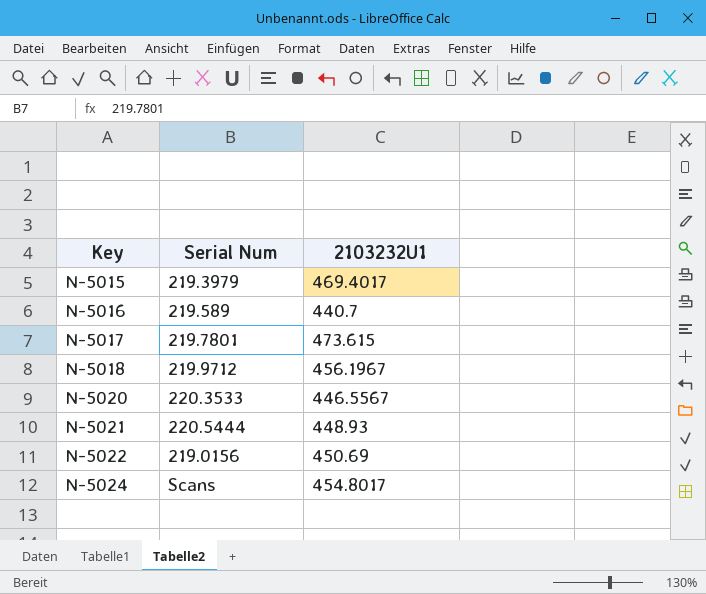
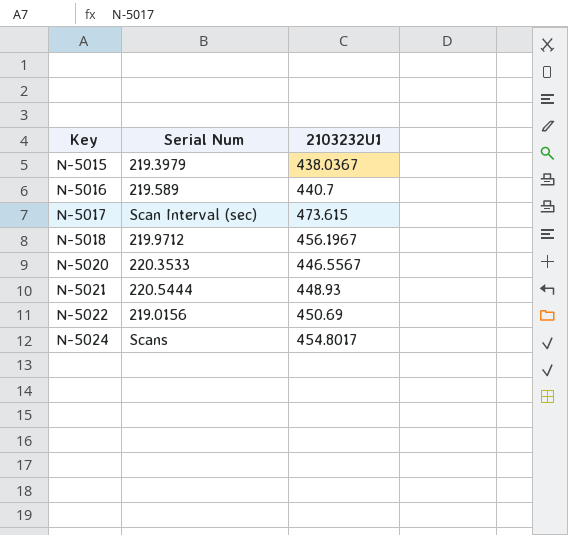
N-5015 | 2103232U1: 469.4017 -> 438.0367
N-5017 | Serial Num: 219.7801 -> Scan Interval (sec)

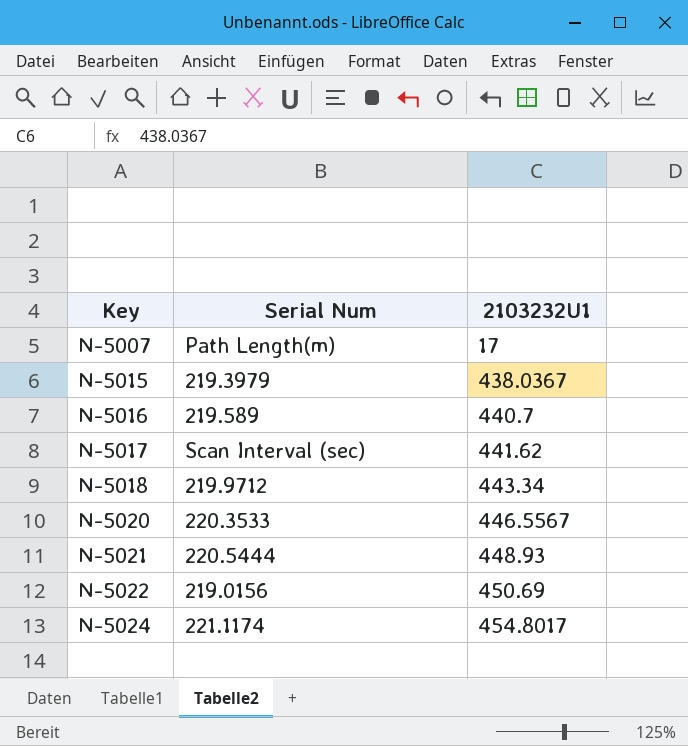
row N-5007: none -> Path Length(m) | 17
N-5017 | 2103232U1: 473.615 -> 441.62
N-5018 | 2103232U1: 456.1967 -> 443.34
N-5024 | Serial Num: Scans -> 221.1174

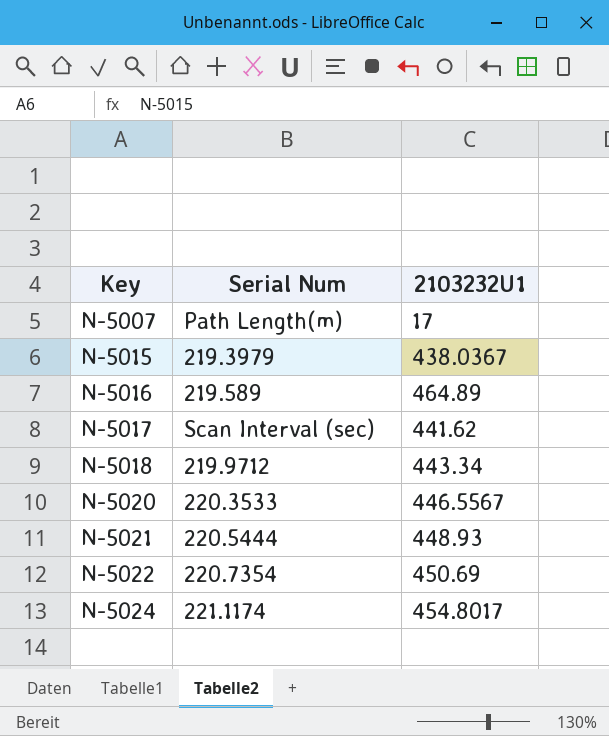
N-5016 | 2103232U1: 440.7 -> 464.89
N-5022 | Serial Num: 219.0156 -> 220.7354

